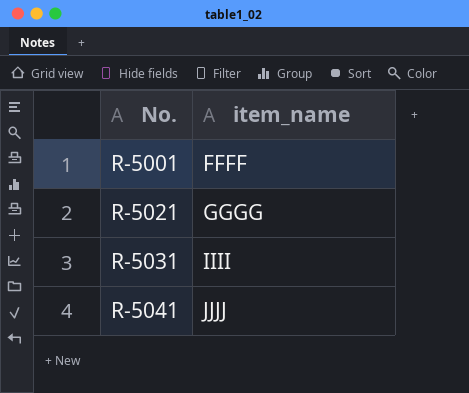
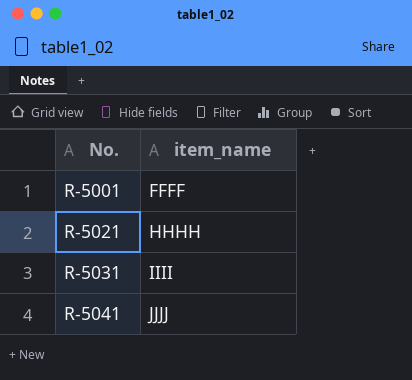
R-5021 | item_name: GGGG -> HHHH

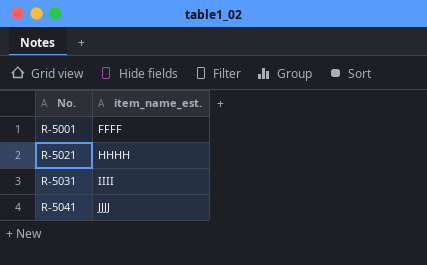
column name: item_name -> item_name_est.

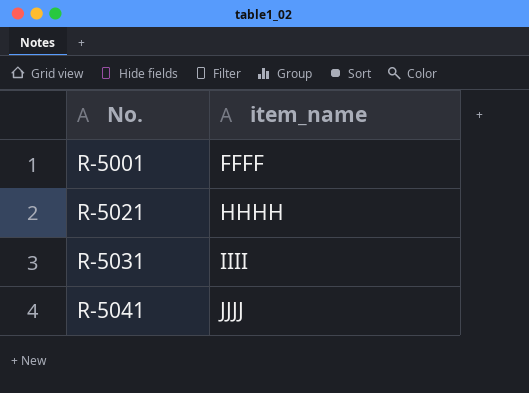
column name: item_name_est. -> item_name

